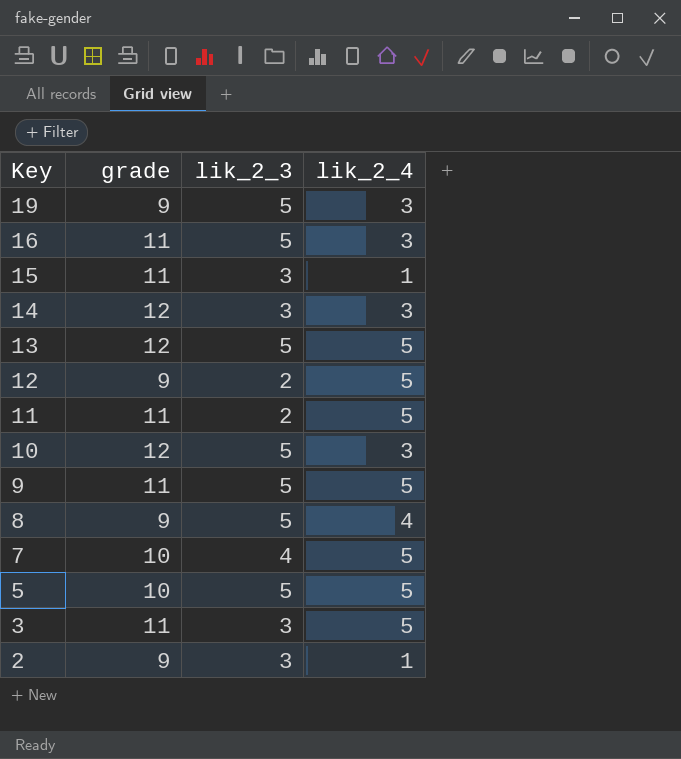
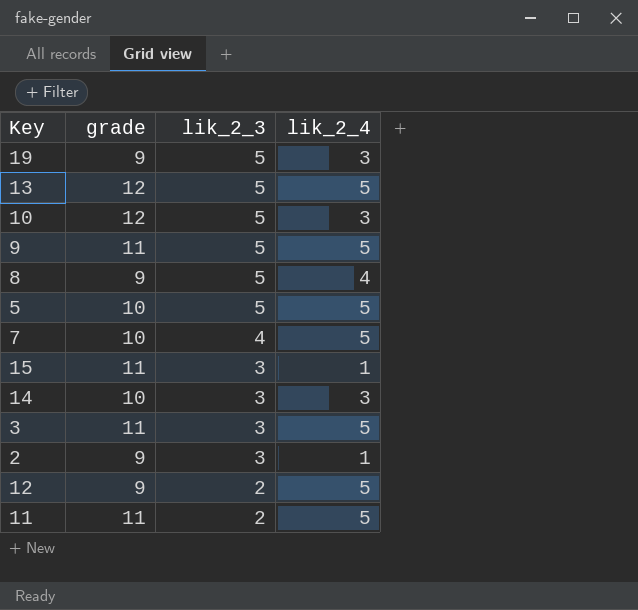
row order: Key descending -> lik_2_3 descending
row 16: 11 | 5 | 3 -> none
14 | grade: 12 -> 10

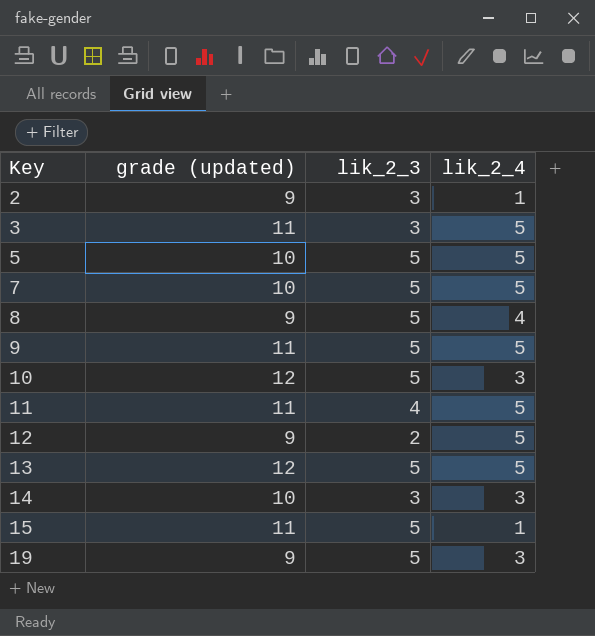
row order: lik_2_3 descending -> Key ascending
column name: grade -> grade (updated)
7 | lik_2_3: 4 -> 5
11 | lik_2_3: 2 -> 4
15 | lik_2_3: 3 -> 5

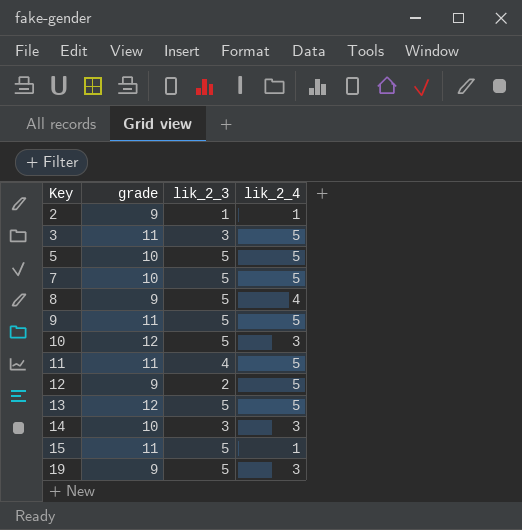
column name: grade (updated) -> grade
2 | lik_2_3: 3 -> 1

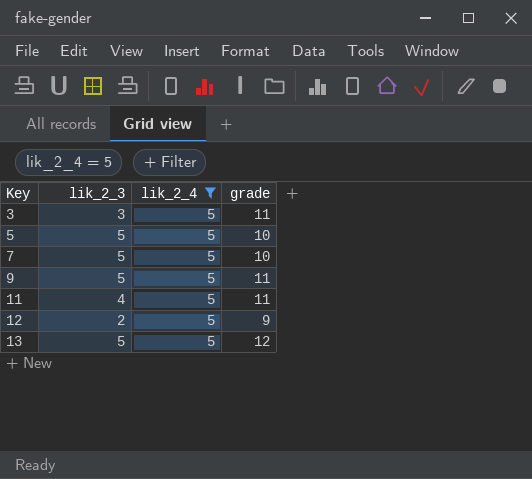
filter: none -> lik_2_4 = 5
column grade | position: 2 -> 4

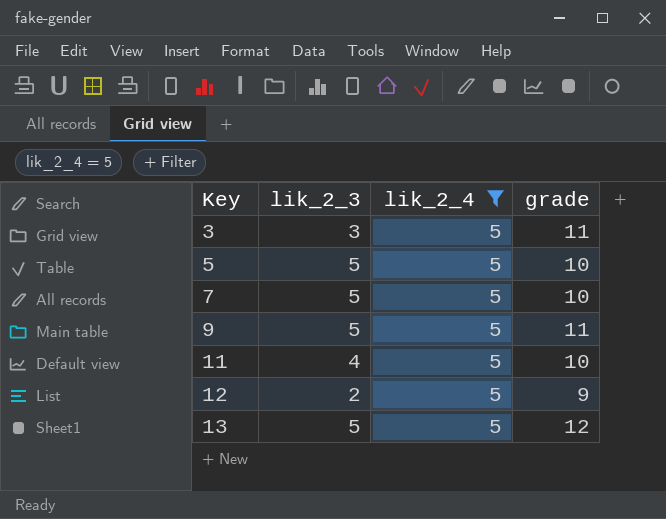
11 | grade: 11 -> 10

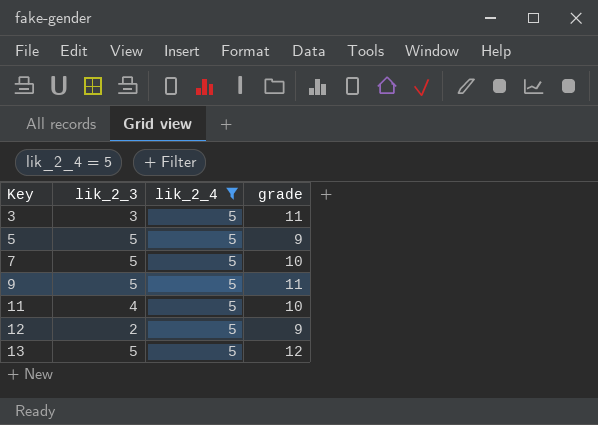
5 | grade: 10 -> 9

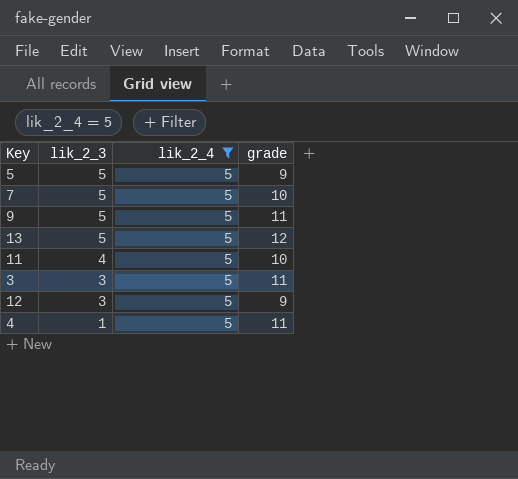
row order: Key ascending -> lik_2_3 descending
12 | lik_2_3: 2 -> 3
row 4: none -> 1 | 5 | 11

